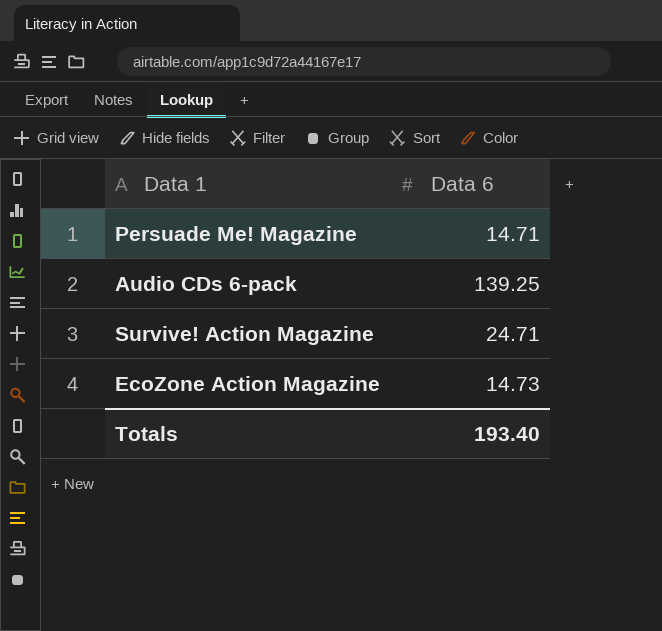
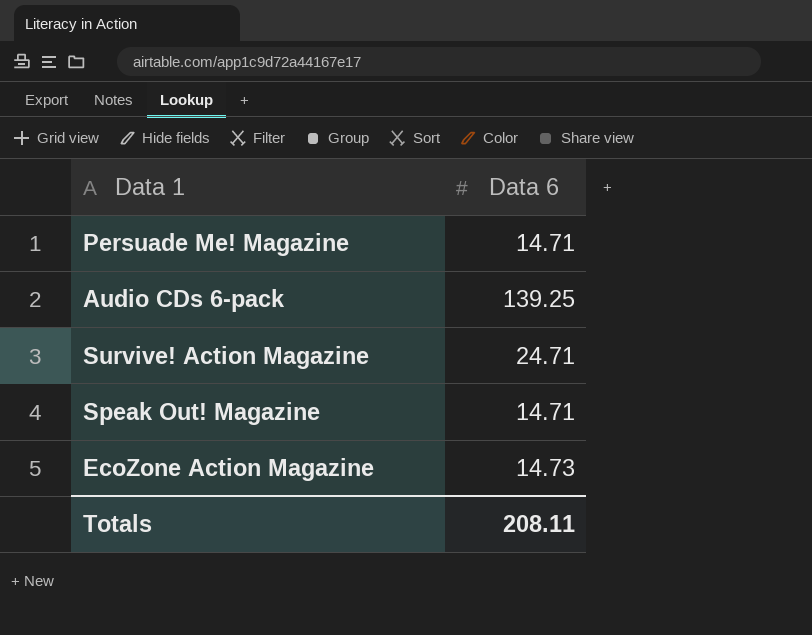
row Speak Out! Magazine: none -> 14.71
Totals | Data 6: 193.40 -> 208.11

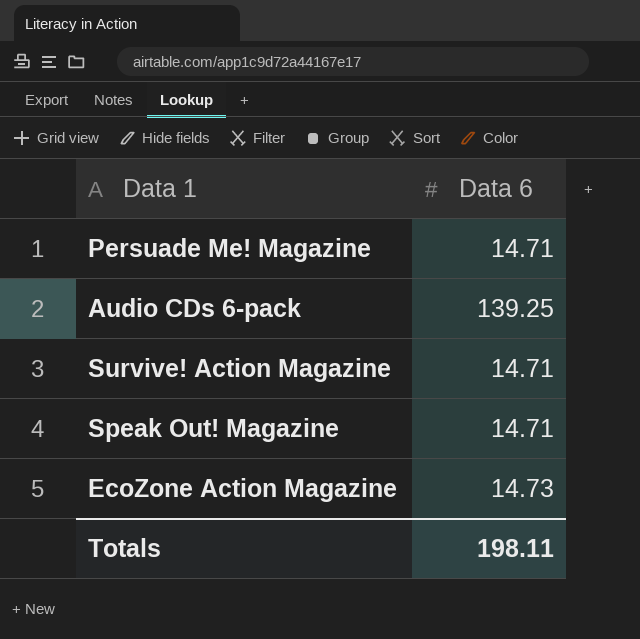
Survive! Action Magazine | Data 6: 24.71 -> 14.71
Totals | Data 6: 208.11 -> 198.11

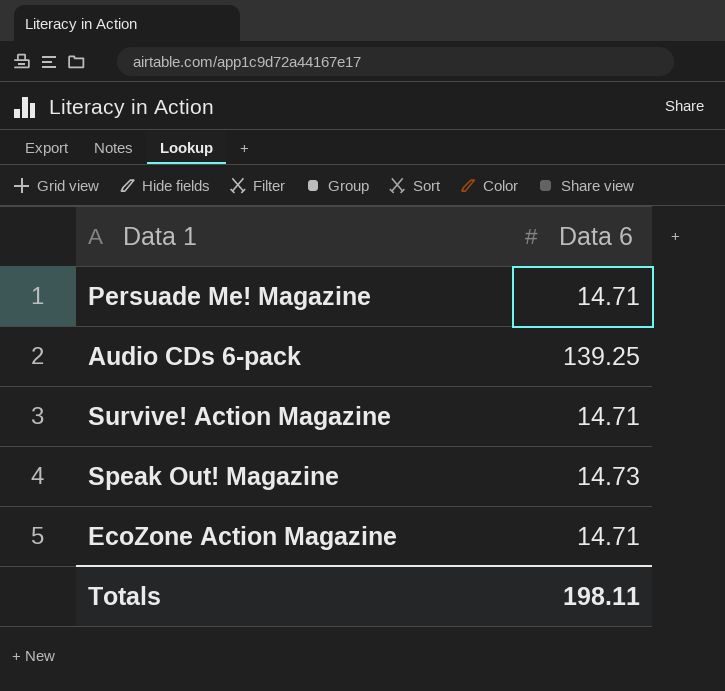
Speak Out! Magazine | Data 6: 14.71 -> 14.73
EcoZone Action Magazine | Data 6: 14.73 -> 14.71

